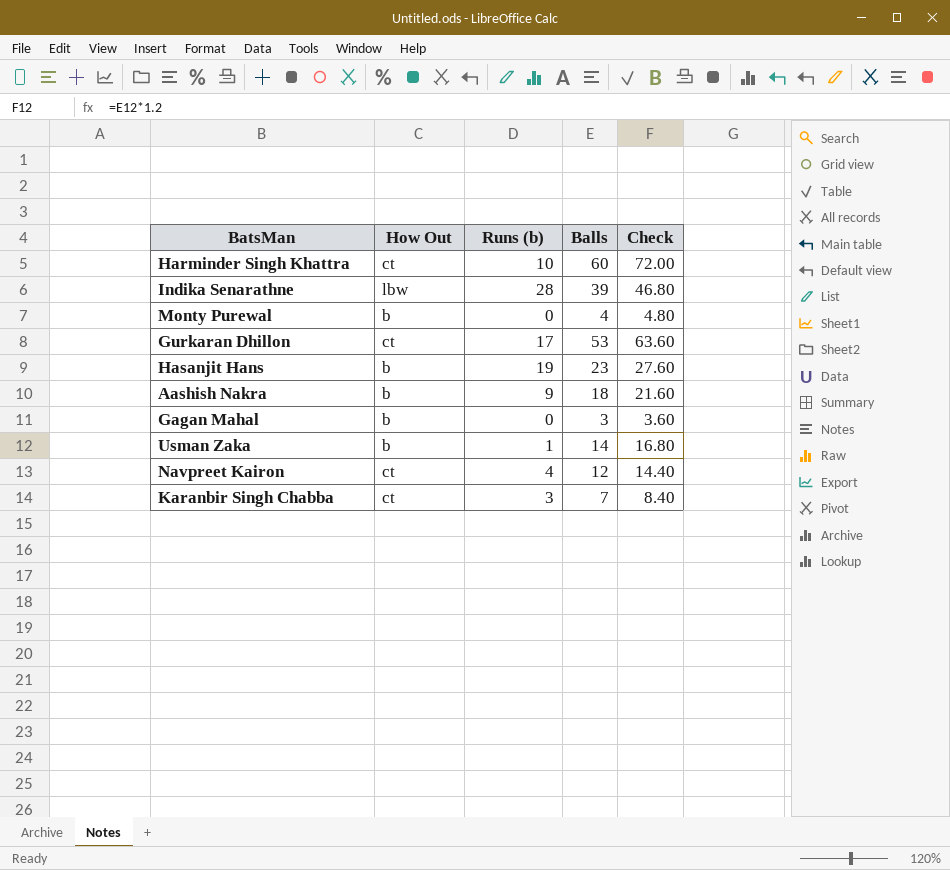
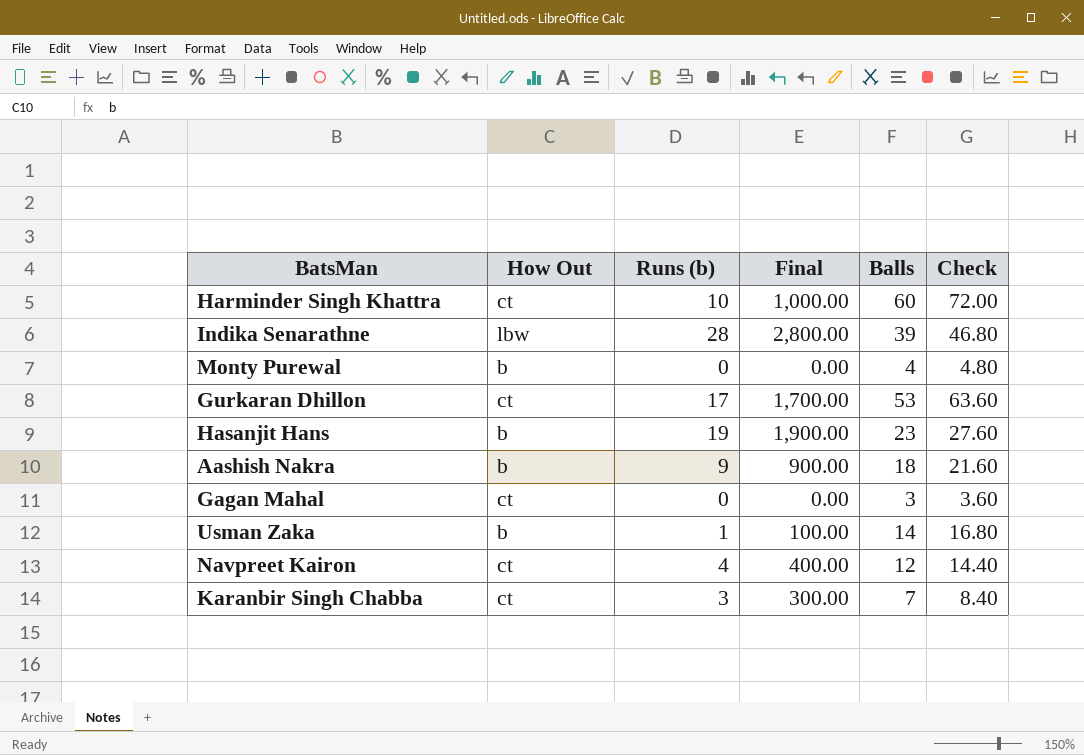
column Final | formula: none -> [Runs (b)] * 100
Gagan Mahal | How Out: b -> ct

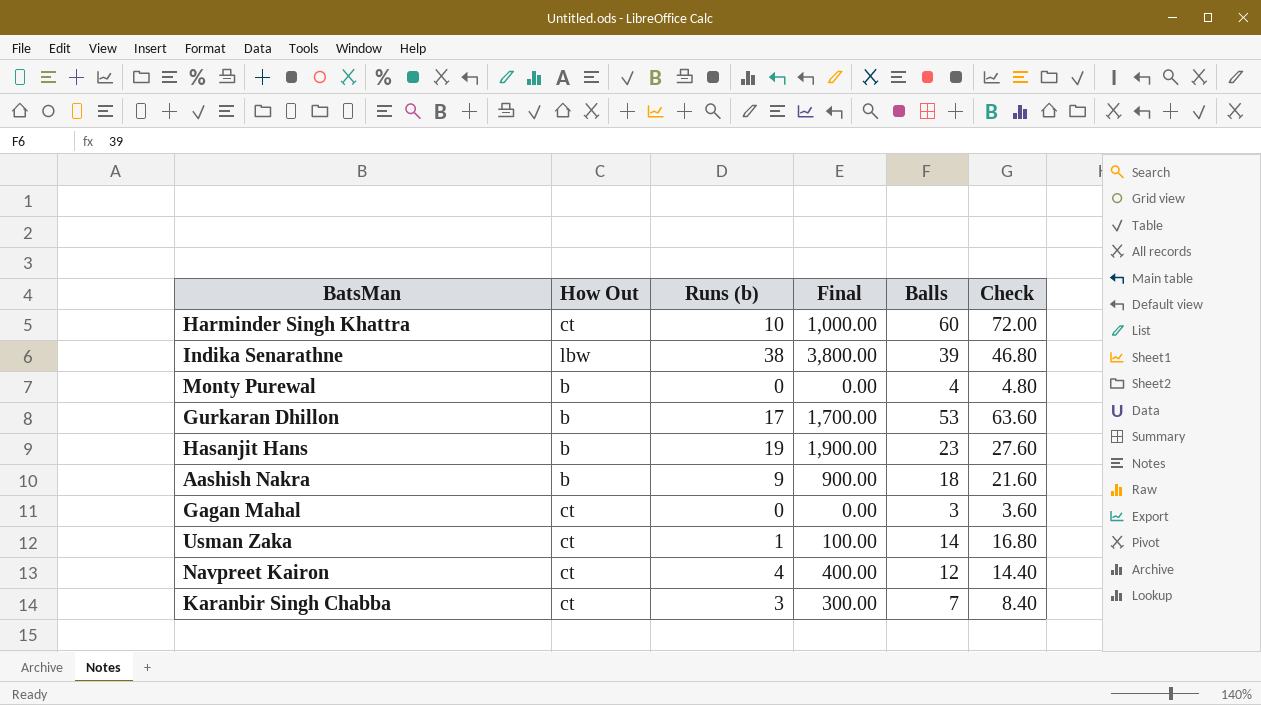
Indika Senarathne | Runs (b): 28 -> 38
Indika Senarathne | Final: 2,800.00 -> 3,800.00
Gurkaran Dhillon | How Out: ct -> b
Usman Zaka | How Out: b -> ct

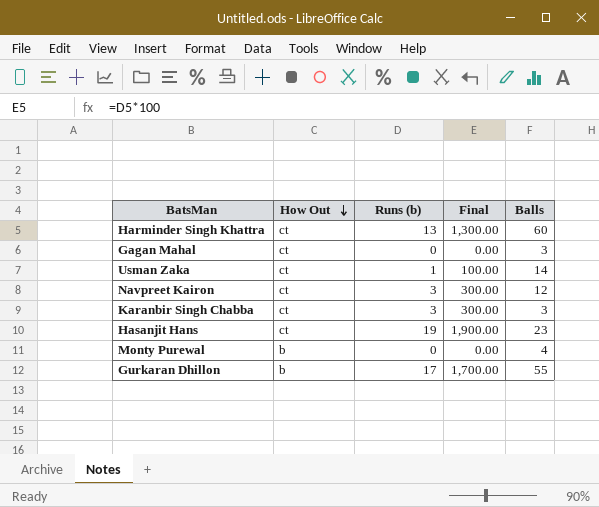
row order: none -> How Out descending
column Check | formula: [Balls] * 1.2 -> none
row Indika Senarathne: lbw | 38 | 3,800.00 | 39 | 46.80 -> none
row Aashish Nakra: b | 9 | 900.00 | 18 | 21.60 -> none
Harminder Singh Khattra | Runs (b): 10 -> 13
Harminder Singh Khattra | Final: 1,000.00 -> 1,300.00
Navpreet Kairon | Runs (b): 4 -> 3
Navpreet Kairon | Final: 400.00 -> 300.00
Karanbir Singh Chabba | Balls: 7 -> 3
Hasanjit Hans | How Out: b -> ct
Gurkaran Dhillon | Balls: 53 -> 55

